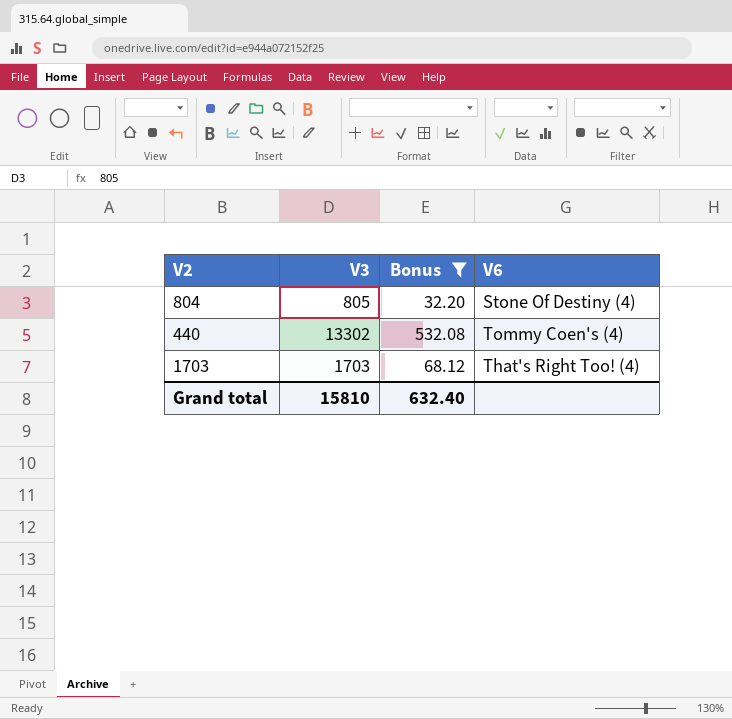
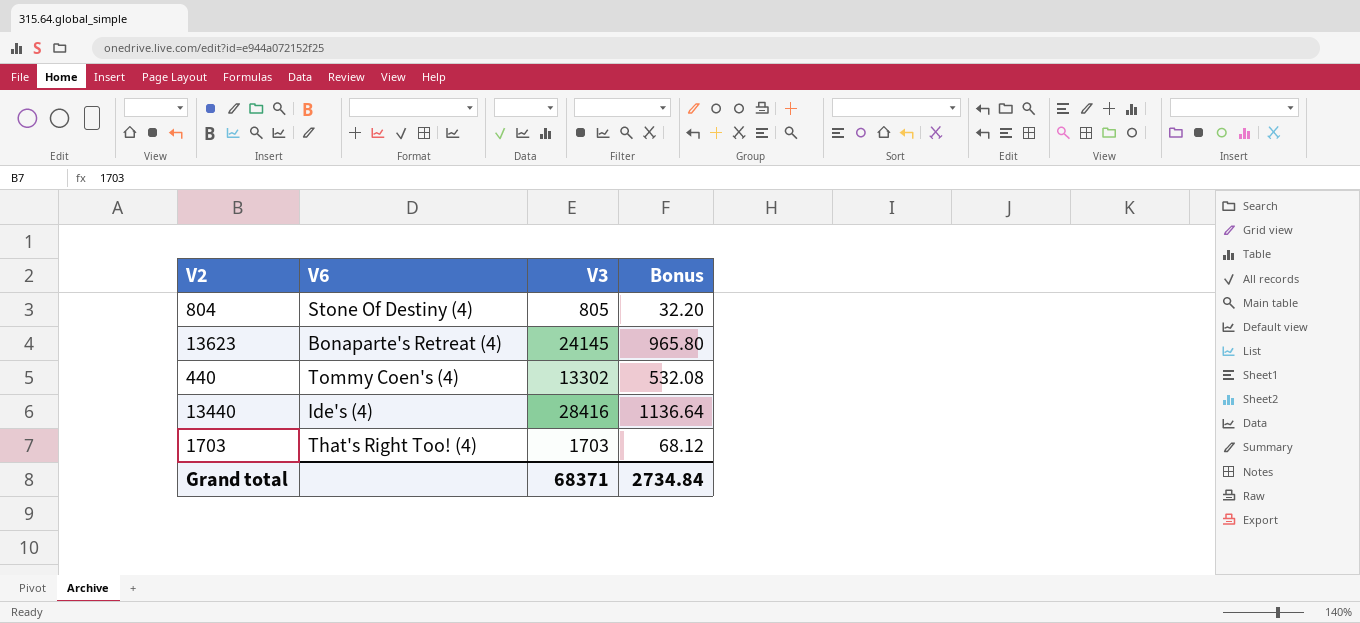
filter: Bonus <= 532.08 -> none
column V6 | position: 4 -> 2
Grand total | V3: 15810 -> 68371
Grand total | Bonus: 632.40 -> 2734.84

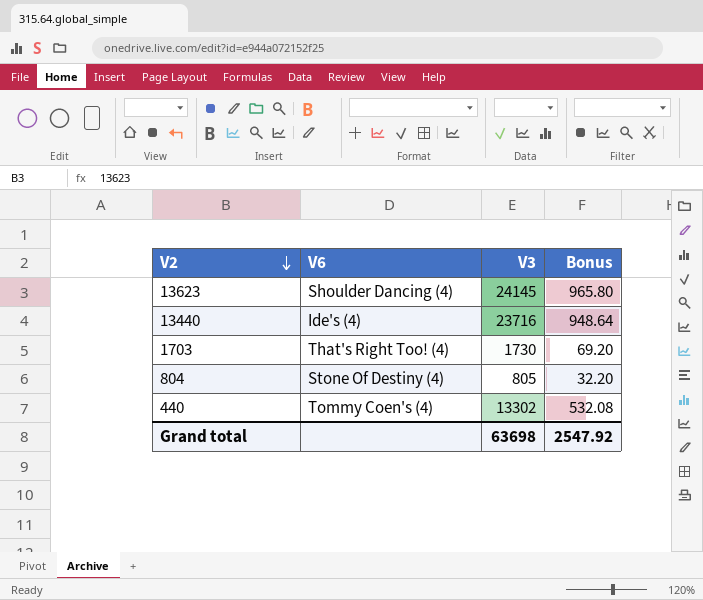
row order: none -> V2 descending
13623 | V6: Bonaparte's Retreat (4) -> Shoulder Dancing (4)
13440 | V3: 28416 -> 23716
13440 | Bonus: 1136.64 -> 948.64
1703 | V3: 1703 -> 1730
1703 | Bonus: 68.12 -> 69.20
Grand total | V3: 68371 -> 63698
Grand total | Bonus: 2734.84 -> 2547.92

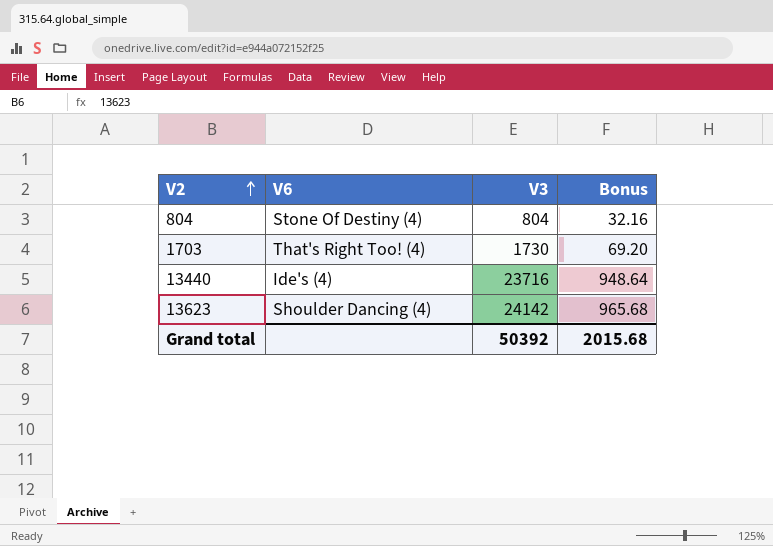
row order: V2 descending -> V2 ascending
row 440: Tommy Coen's (4) | 13302 | 532.08 -> none
804 | V3: 805 -> 804
804 | Bonus: 32.20 -> 32.16
13623 | V3: 24145 -> 24142
13623 | Bonus: 965.80 -> 965.68
Grand total | V3: 63698 -> 50392
Grand total | Bonus: 2547.92 -> 2015.68

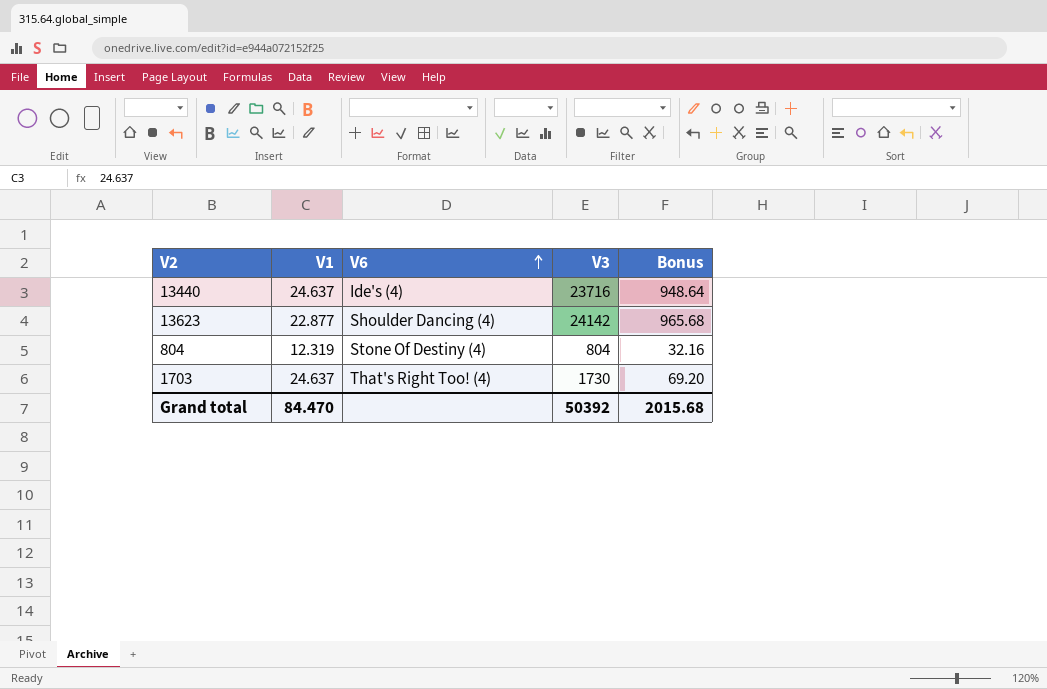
row order: V2 ascending -> V6 ascending
column V1 | position: none -> 2

